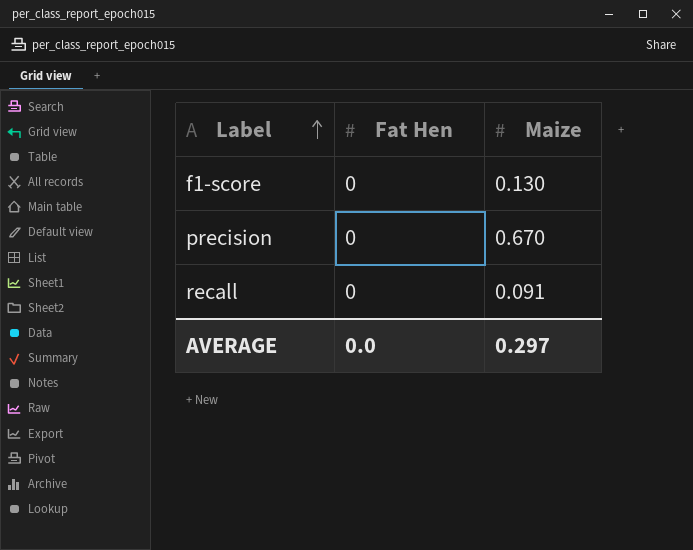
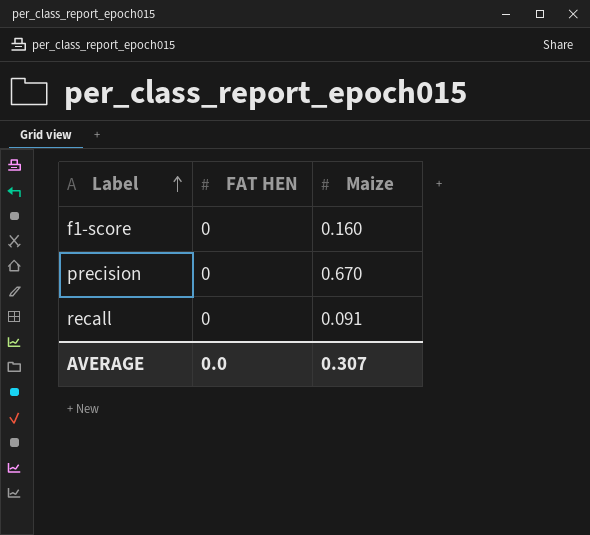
column name: Fat Hen -> FAT HEN
f1-score | Maize: 0.130 -> 0.160
AVERAGE | Maize: 0.297 -> 0.307

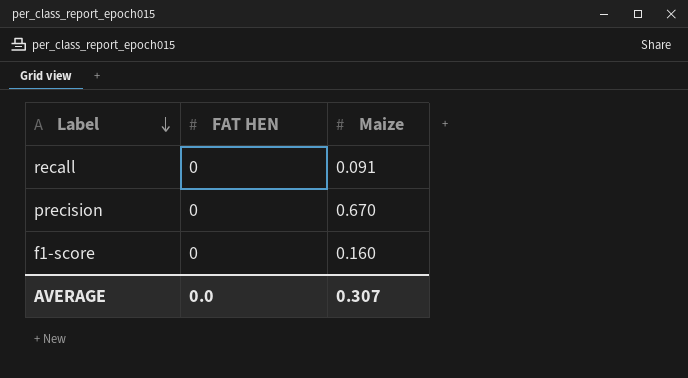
row order: Label ascending -> Label descending

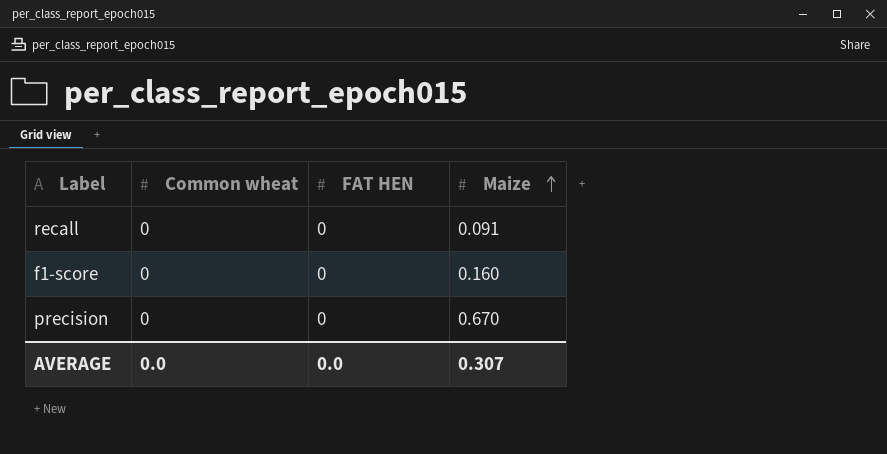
row order: Label descending -> Maize ascending
column Common wheat | position: none -> 2

